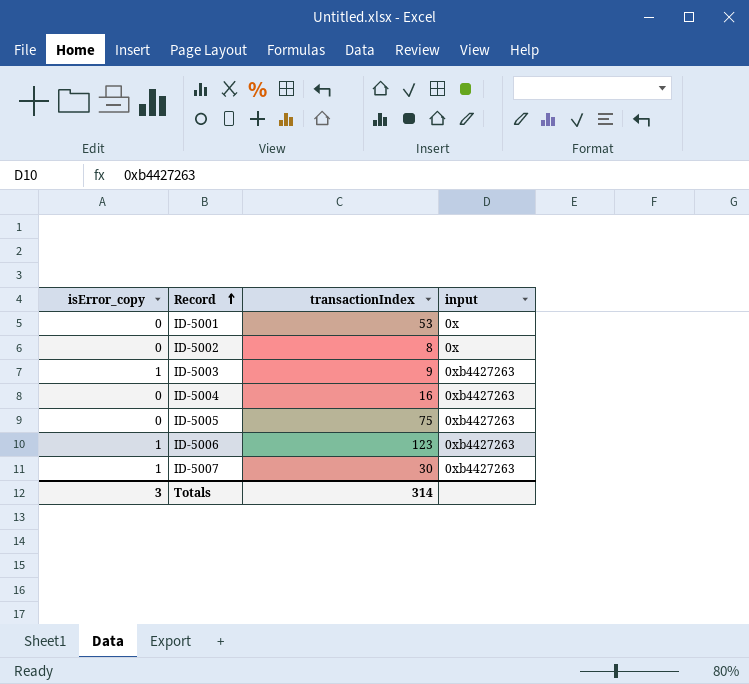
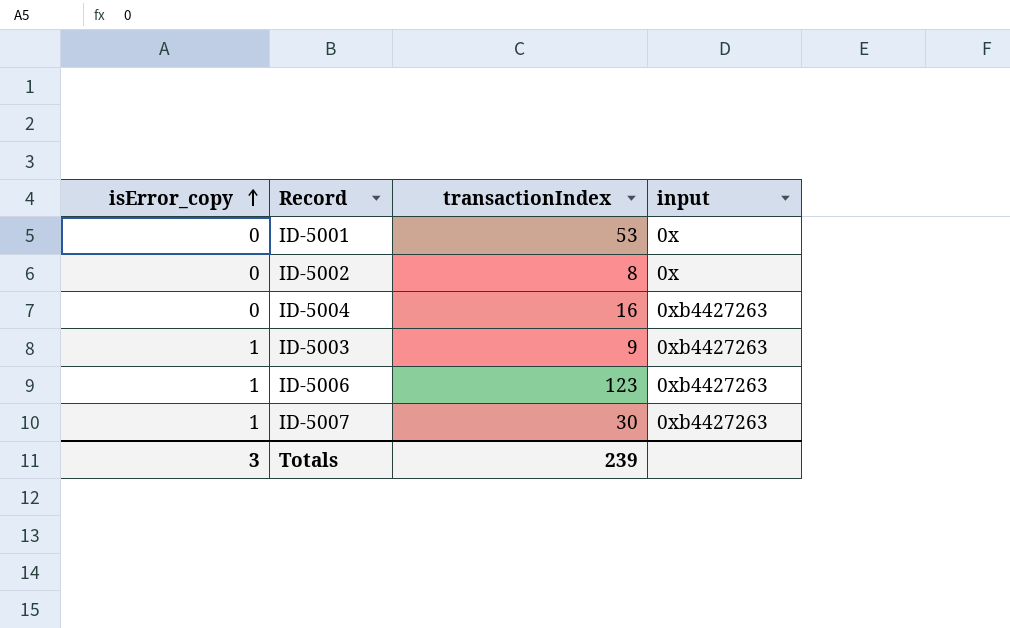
row order: Record ascending -> isError_copy ascending
row ID-5005: 0 | 75 | 0xb4427263 -> none
Totals | transactionIndex: 314 -> 239

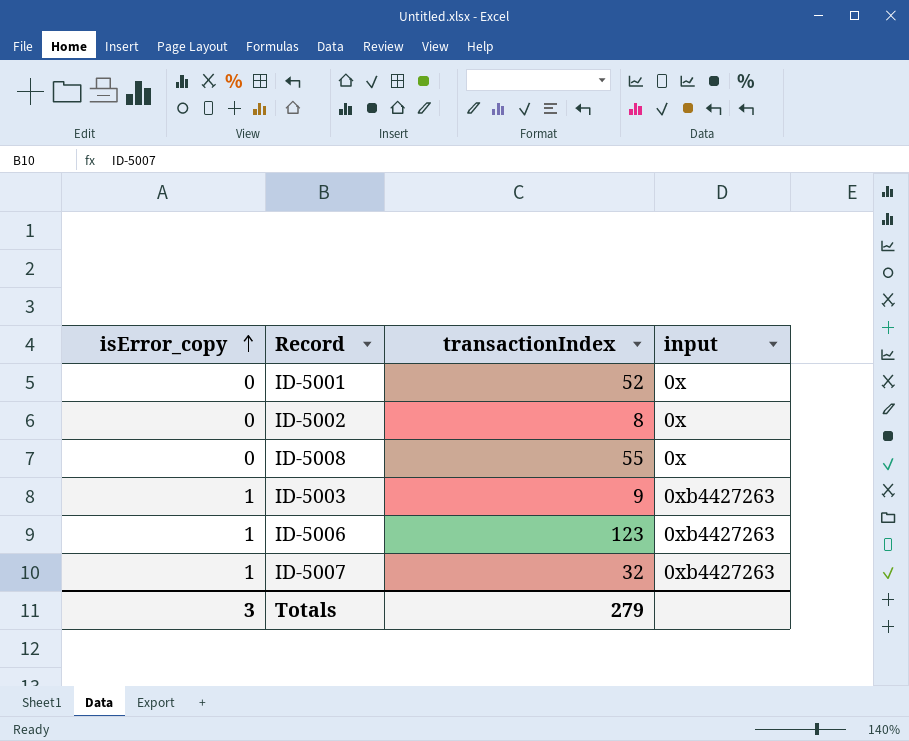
row ID-5004: 0 | 16 | 0xb4427263 -> none
ID-5001 | transactionIndex: 53 -> 52
row ID-5008: none -> 0 | 55 | 0x
ID-5007 | transactionIndex: 30 -> 32
Totals | transactionIndex: 239 -> 279

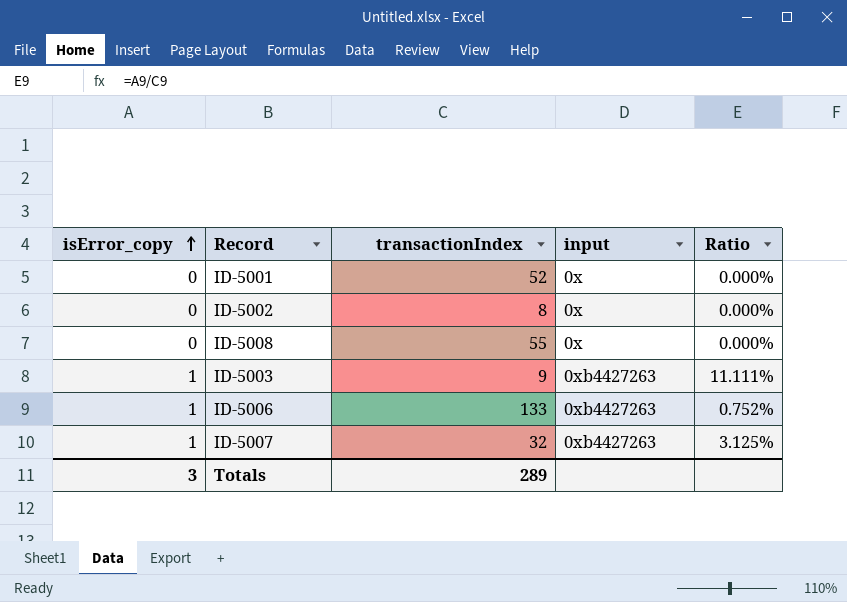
column Ratio | formula: none -> [isError_copy] / [transactionIndex]
ID-5006 | transactionIndex: 123 -> 133
Totals | transactionIndex: 279 -> 289

